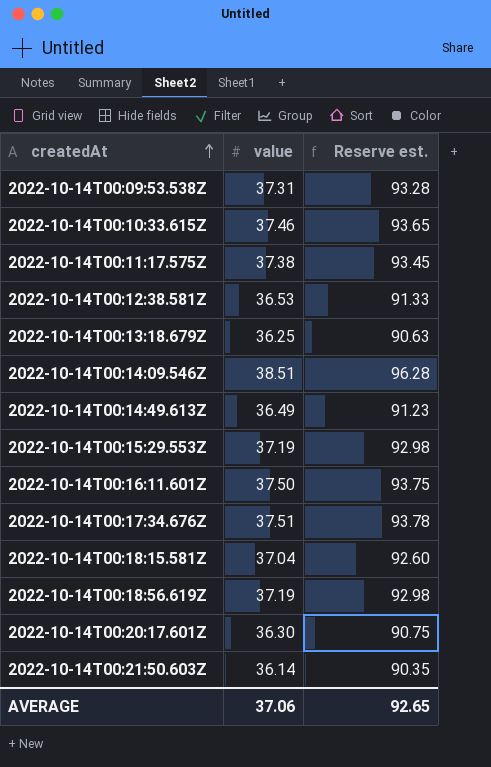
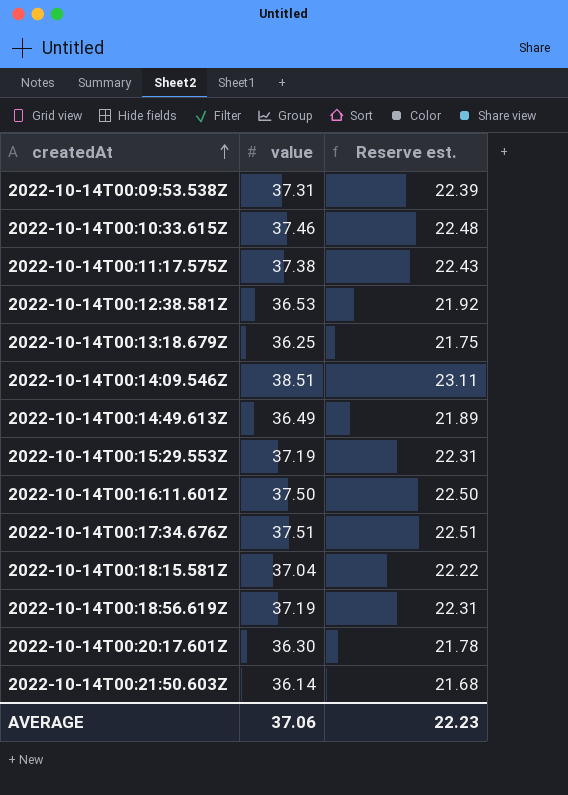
column Reserve est. | formula: [value] * 2.5 -> [value] * 0.6
AVERAGE | Reserve est.: 92.65 -> 22.23

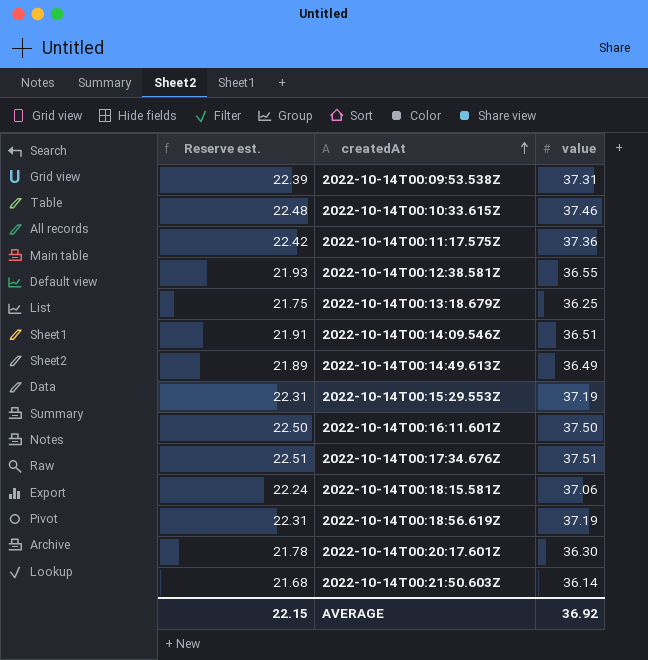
column Reserve est. | position: 3 -> 1
2022-10-14T00:11:17.575Z | Reserve est.: 22.43 -> 22.42
2022-10-14T00:11:17.575Z | value: 37.38 -> 37.36
2022-10-14T00:12:38.581Z | Reserve est.: 21.92 -> 21.93
2022-10-14T00:12:38.581Z | value: 36.53 -> 36.55
2022-10-14T00:14:09.546Z | Reserve est.: 23.11 -> 21.91
2022-10-14T00:14:09.546Z | value: 38.51 -> 36.51
2022-10-14T00:18:15.581Z | Reserve est.: 22.22 -> 22.24
2022-10-14T00:18:15.581Z | value: 37.04 -> 37.06
AVERAGE | Reserve est.: 22.23 -> 22.15
AVERAGE | value: 37.06 -> 36.92

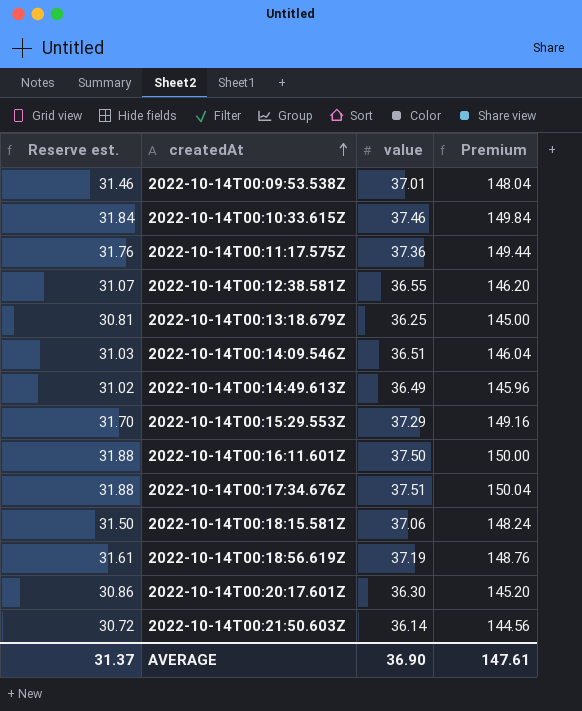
column Reserve est. | formula: [value] * 0.6 -> [value] * 0.85
column Premium | formula: none -> [value] * 4
2022-10-14T00:09:53.538Z | value: 37.31 -> 37.01
2022-10-14T00:15:29.553Z | value: 37.19 -> 37.29
AVERAGE | Reserve est.: 22.15 -> 31.37
AVERAGE | value: 36.92 -> 36.90

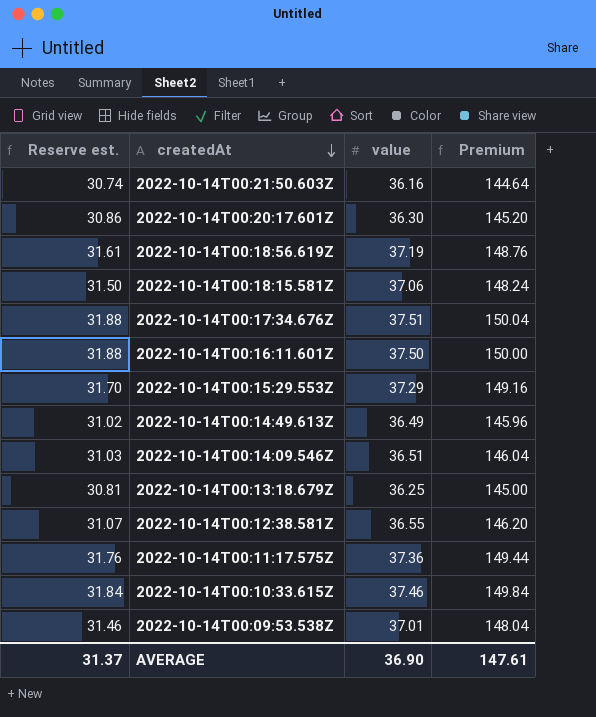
row order: createdAt ascending -> createdAt descending
2022-10-14T00:21:50.603Z | Reserve est.: 30.72 -> 30.74
2022-10-14T00:21:50.603Z | value: 36.14 -> 36.16
2022-10-14T00:21:50.603Z | Premium: 144.56 -> 144.64

